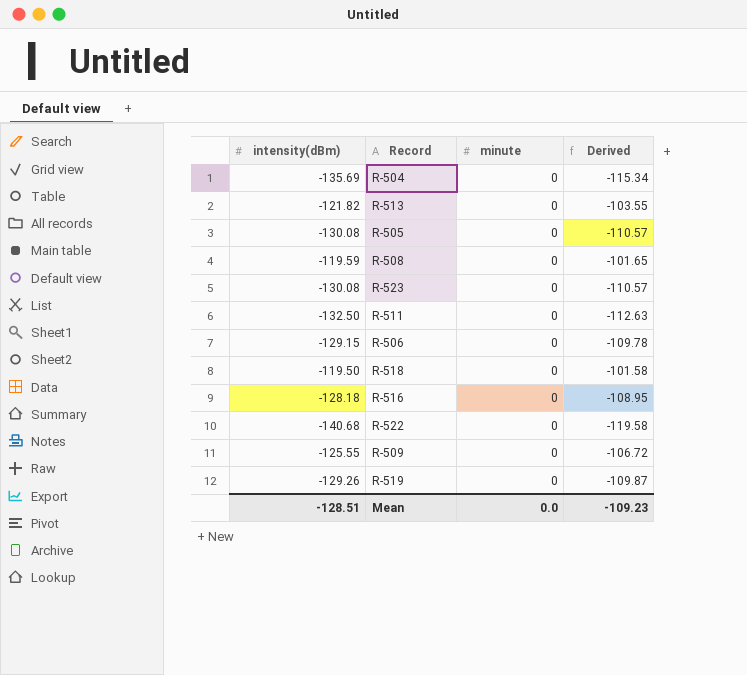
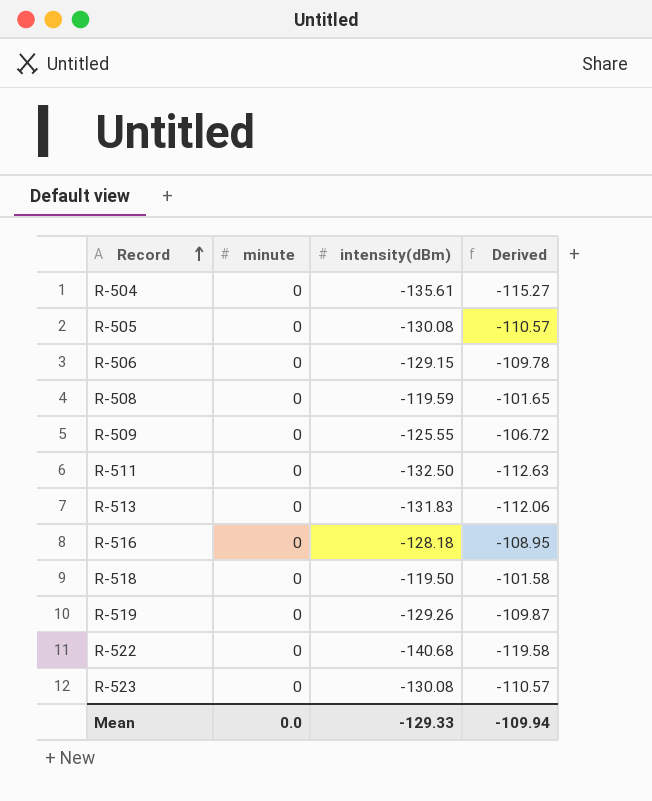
row order: none -> Record ascending
column intensity(dBm) | position: 1 -> 3
R-504 | intensity(dBm): -135.69 -> -135.61
R-504 | Derived: -115.34 -> -115.27
R-513 | intensity(dBm): -121.82 -> -131.83
R-513 | Derived: -103.55 -> -112.06
Mean | intensity(dBm): -128.51 -> -129.33
Mean | Derived: -109.23 -> -109.94

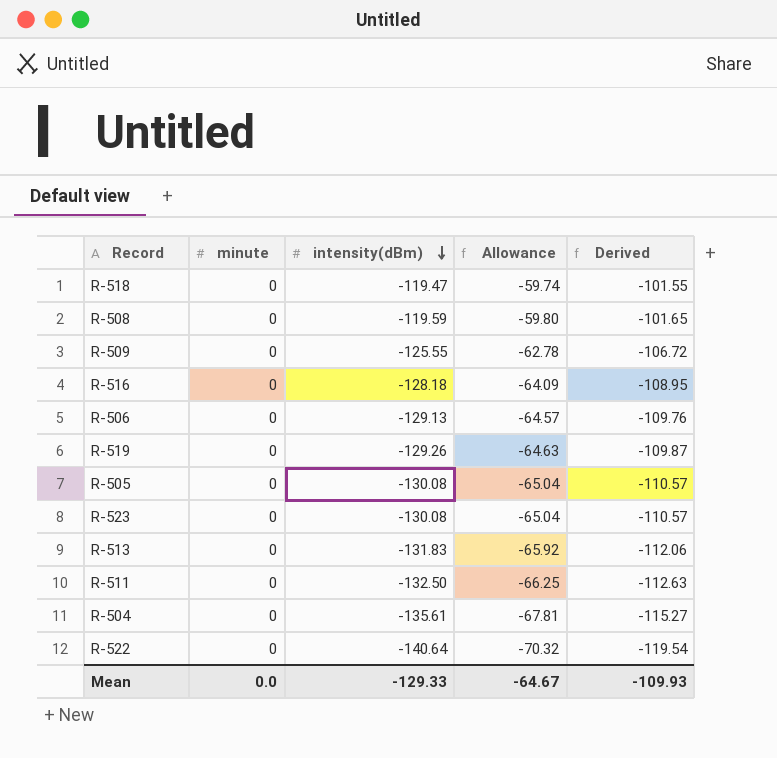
row order: Record ascending -> intensity(dBm) descending
column Allowance | formula: none -> [intensity(dBm)] * 0.5
R-518 | intensity(dBm): -119.50 -> -119.47
R-518 | Derived: -101.58 -> -101.55
R-506 | intensity(dBm): -129.15 -> -129.13
R-506 | Derived: -109.78 -> -109.76
R-522 | intensity(dBm): -140.68 -> -140.64
R-522 | Derived: -119.58 -> -119.54
Mean | Derived: -109.94 -> -109.93

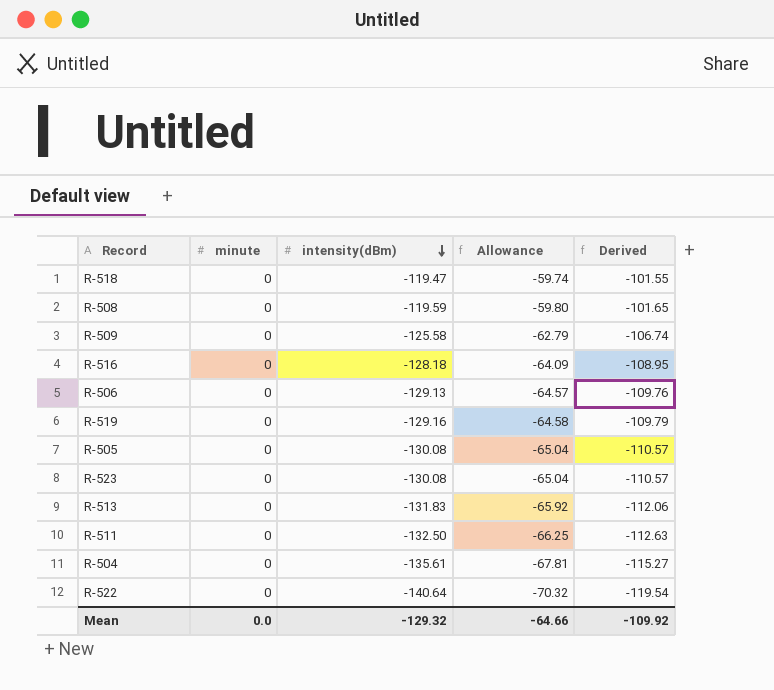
R-509 | intensity(dBm): -125.55 -> -125.58
R-509 | Allowance: -62.78 -> -62.79
R-509 | Derived: -106.72 -> -106.74
R-519 | intensity(dBm): -129.26 -> -129.16
R-519 | Allowance: -64.63 -> -64.58
R-519 | Derived: -109.87 -> -109.79
Mean | intensity(dBm): -129.33 -> -129.32
Mean | Allowance: -64.67 -> -64.66
Mean | Derived: -109.93 -> -109.92

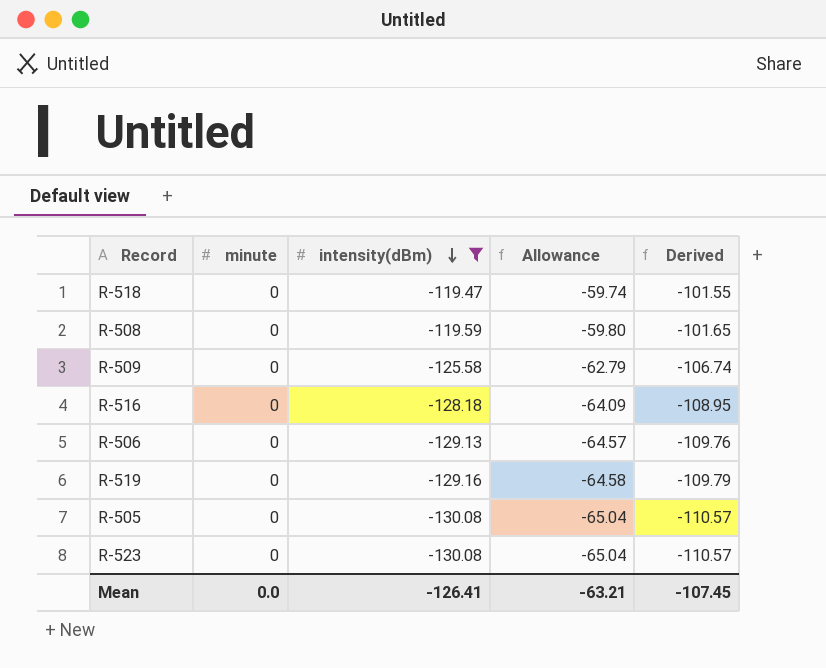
filter: none -> intensity(dBm) >= -130.08
Mean | intensity(dBm): -129.32 -> -126.41
Mean | Allowance: -64.66 -> -63.21
Mean | Derived: -109.92 -> -107.45

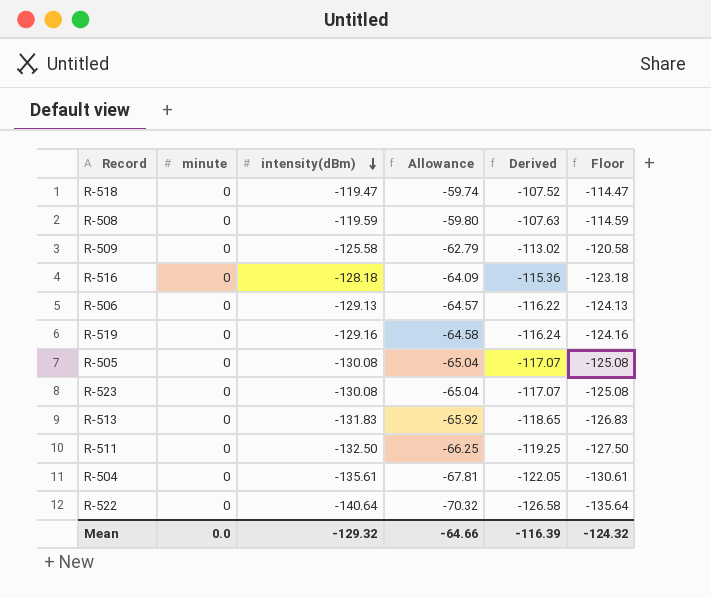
filter: intensity(dBm) >= -130.08 -> none
column Derived | formula: [intensity(dBm)] * 0.85 -> [intensity(dBm)] * 0.9
column Floor | formula: none -> [intensity(dBm)] + 5
Mean | intensity(dBm): -126.41 -> -129.32
Mean | Allowance: -63.21 -> -64.66
Mean | Derived: -107.45 -> -116.39

